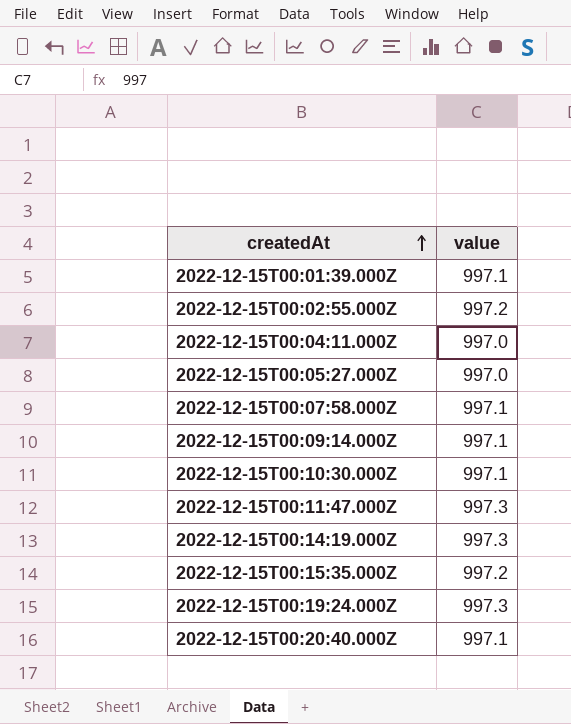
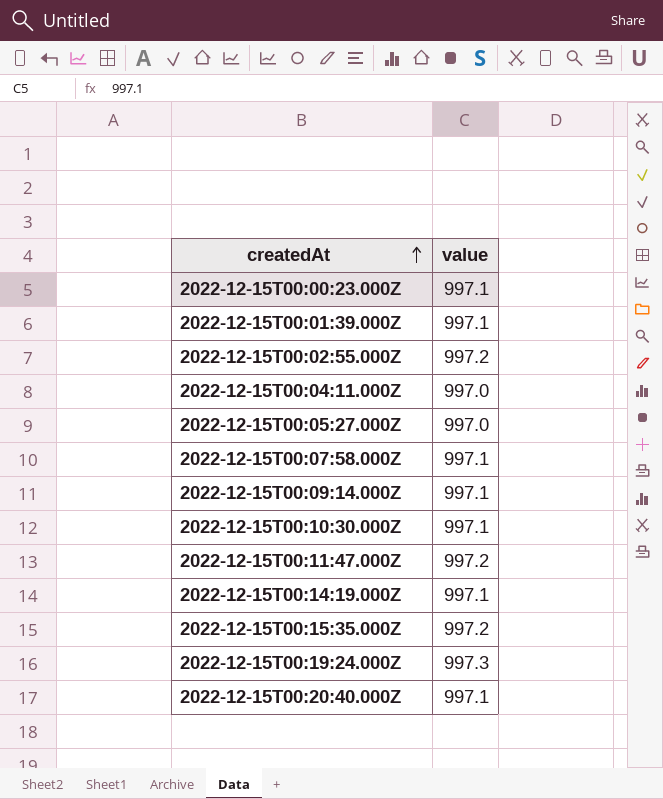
row 2022-12-15T00:00:23.000Z: none -> 997.1
2022-12-15T00:11:47.000Z | value: 997.3 -> 997.2
2022-12-15T00:14:19.000Z | value: 997.3 -> 997.1

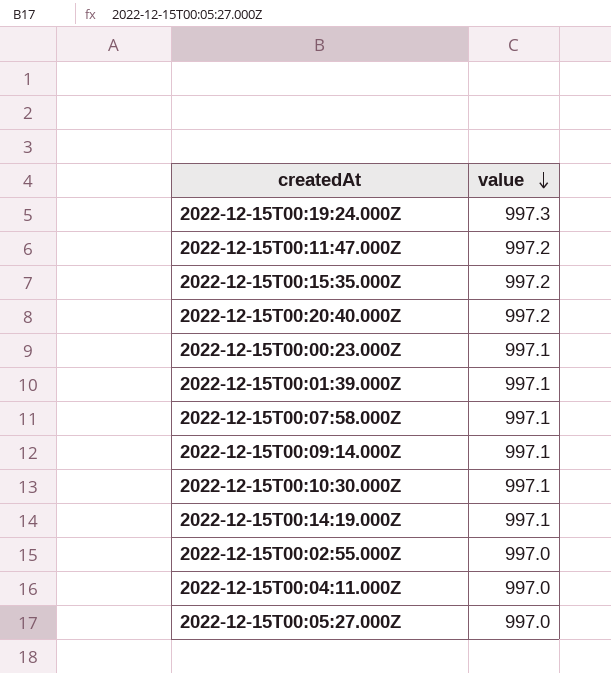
row order: createdAt ascending -> value descending
2022-12-15T00:20:40.000Z | value: 997.1 -> 997.2
2022-12-15T00:02:55.000Z | value: 997.2 -> 997.0

